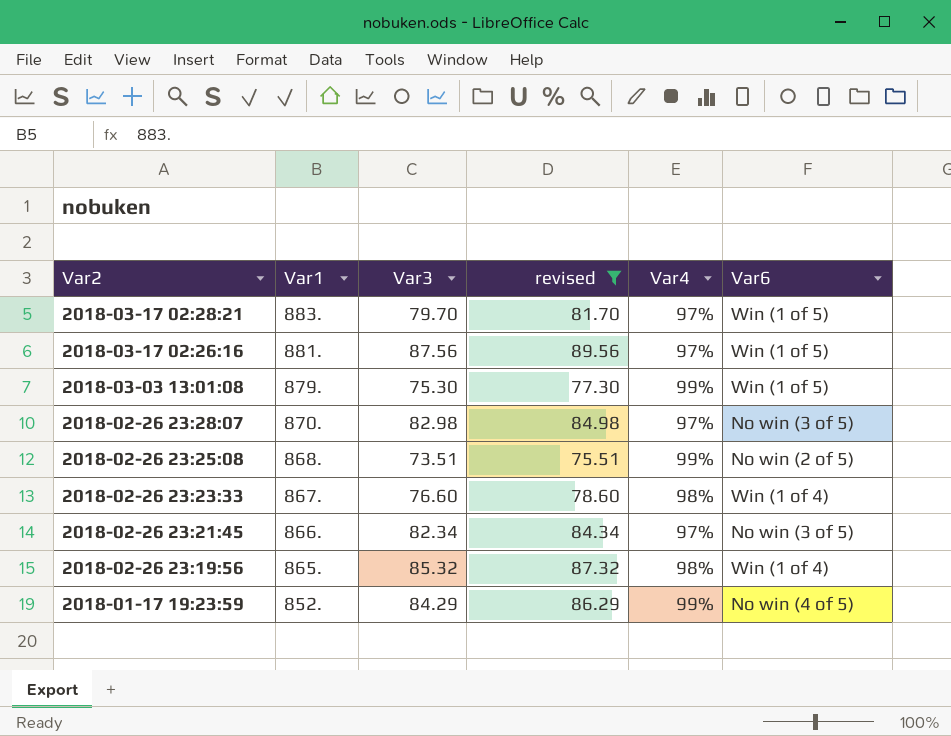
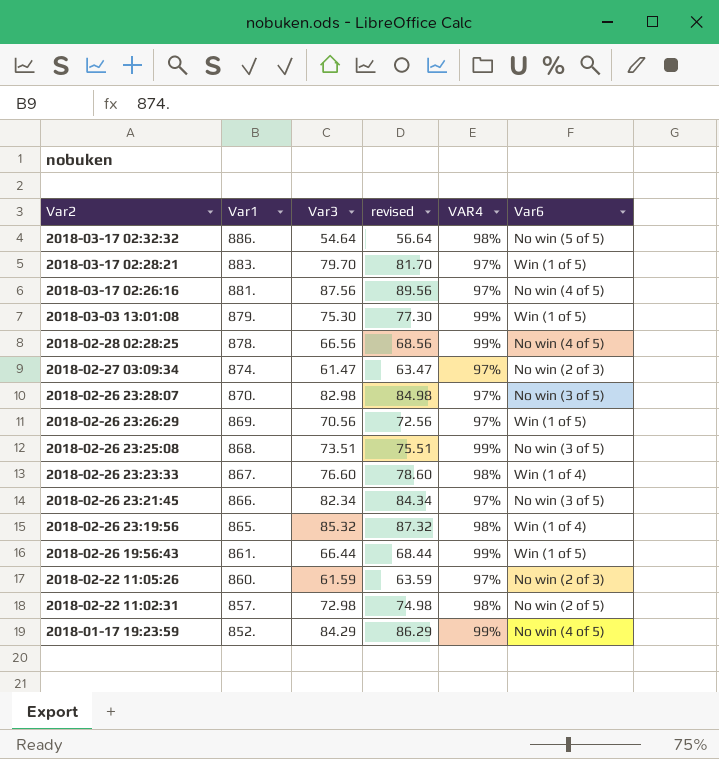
filter: revised >= 75.51 -> none
column name: Var4 -> VAR4
2018-03-17 02:26:16 | Var6: Win (1 of 5) -> No win (4 of 5)
2018-02-26 23:25:08 | Var6: No win (2 of 5) -> No win (3 of 5)

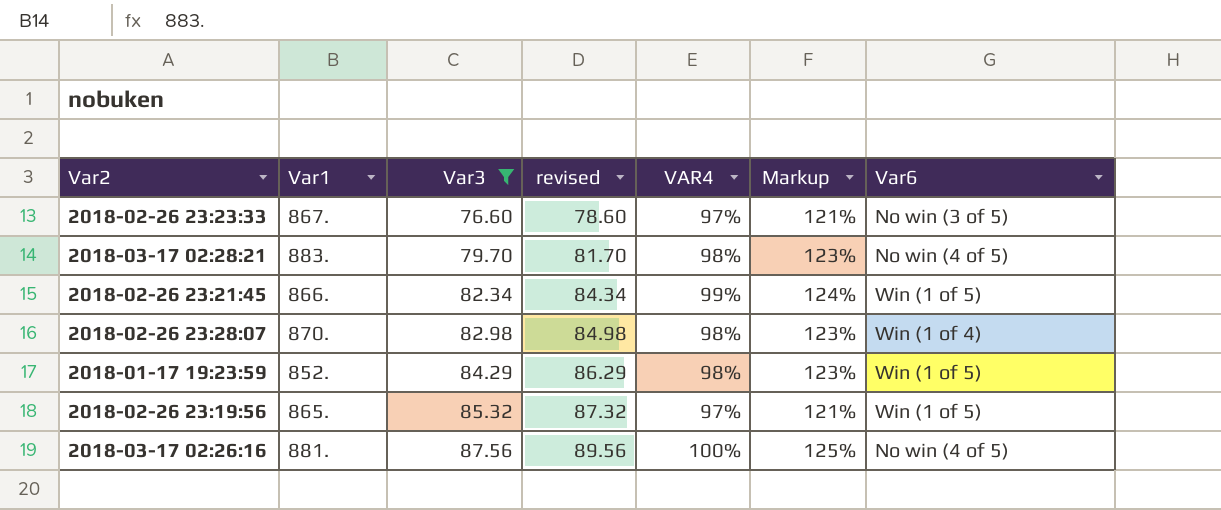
filter: none -> Var3 >= 76.60
row order: Var2 descending -> Var3 ascending
column Markup | formula: none -> [VAR4] * 1.25
2018-02-26 23:23:33 | VAR4: 98% -> 97%
2018-02-26 23:23:33 | Var6: Win (1 of 4) -> No win (3 of 5)
2018-03-17 02:28:21 | VAR4: 97% -> 98%
2018-03-17 02:28:21 | Var6: Win (1 of 5) -> No win (4 of 5)
2018-02-26 23:21:45 | VAR4: 97% -> 99%
2018-02-26 23:21:45 | Var6: No win (3 of 5) -> Win (1 of 5)
2018-02-26 23:28:07 | VAR4: 97% -> 98%
2018-02-26 23:28:07 | Var6: No win (3 of 5) -> Win (1 of 4)
2018-01-17 19:23:59 | VAR4: 99% -> 98%
2018-01-17 19:23:59 | Var6: No win (4 of 5) -> Win (1 of 5)
2018-02-26 23:19:56 | VAR4: 98% -> 97%
2018-02-26 23:19:56 | Var6: Win (1 of 4) -> Win (1 of 5)
2018-03-17 02:26:16 | VAR4: 97% -> 100%

